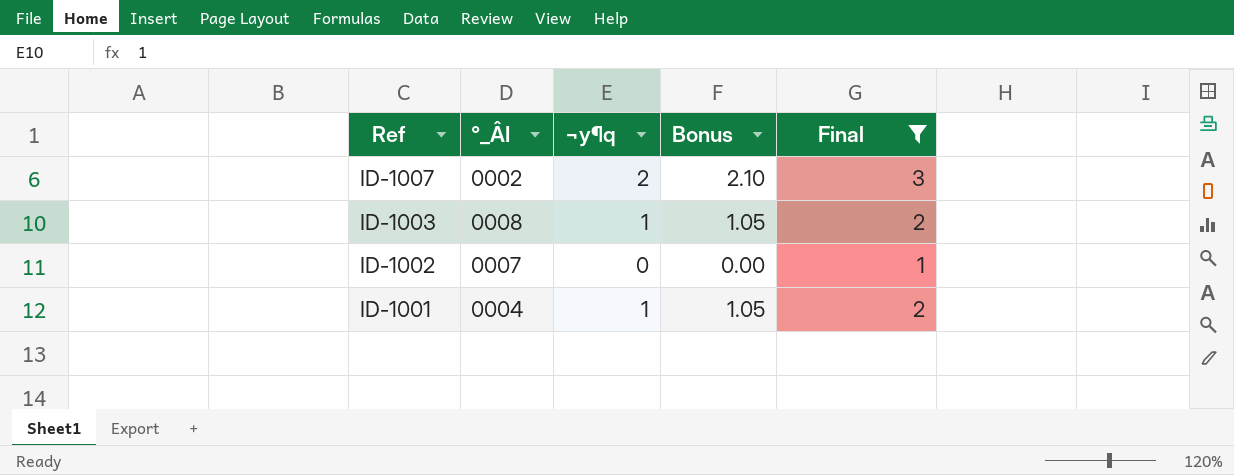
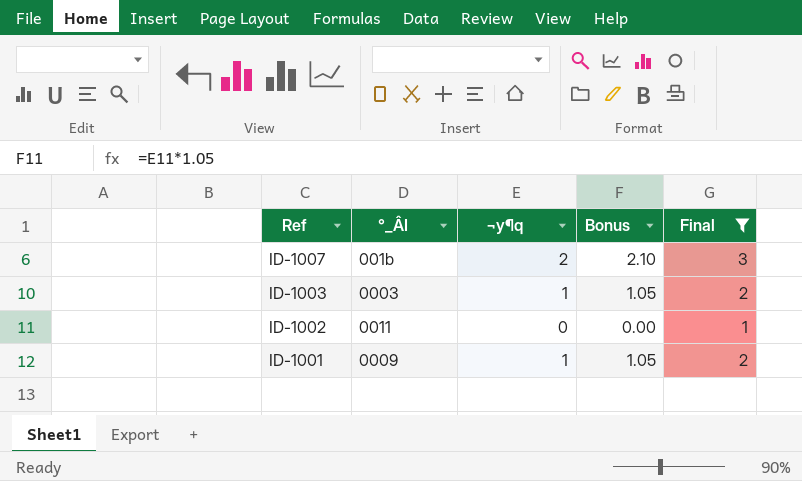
ID-1007 | °_ÂI: 0002 -> 001b
ID-1003 | °_ÂI: 0008 -> 0003
ID-1002 | °_ÂI: 0007 -> 0011
ID-1001 | °_ÂI: 0004 -> 0009

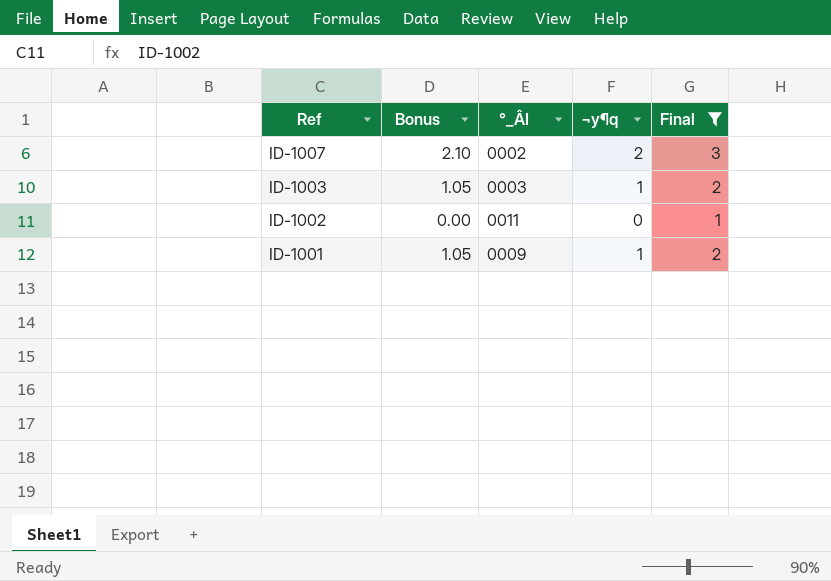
column Bonus | position: 4 -> 2
ID-1007 | °_ÂI: 001b -> 0002

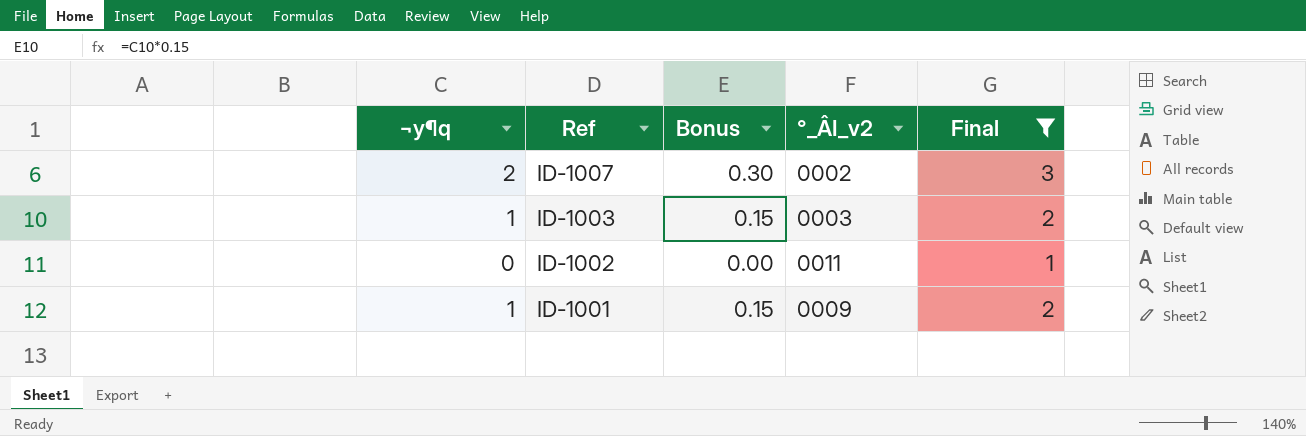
column ¬y¶q | position: 4 -> 1
column Bonus | formula: [¬y¶q] * 1.05 -> [¬y¶q] * 0.15
column name: °_ÂI -> °_ÂI_v2

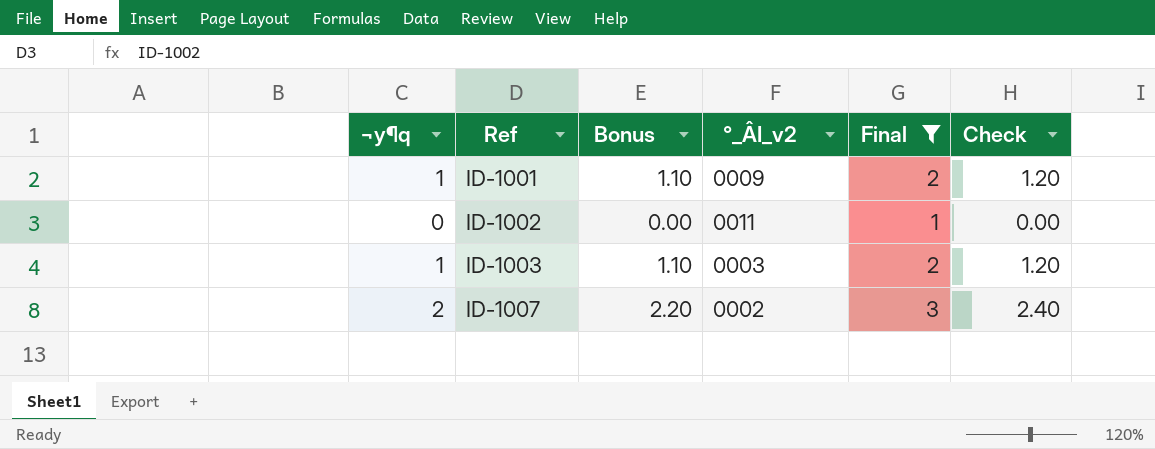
row order: Ref descending -> Ref ascending
column Bonus | formula: [¬y¶q] * 0.15 -> [¬y¶q] * 1.1
column Check | formula: none -> [¬y¶q] * 1.2

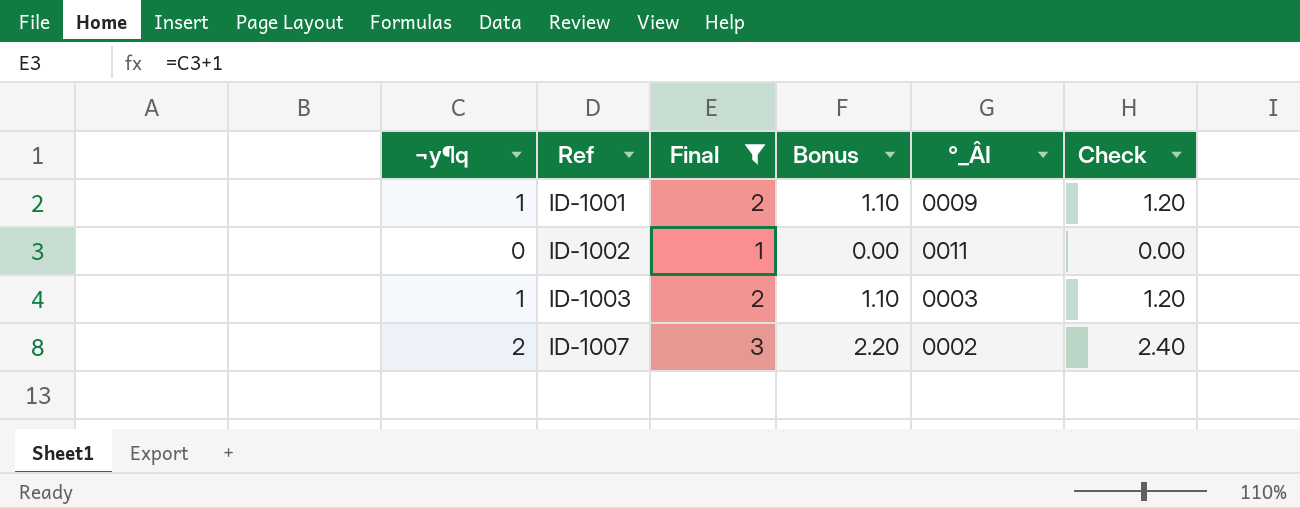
column Final | position: 5 -> 3
column name: °_ÂI_v2 -> °_ÂI

